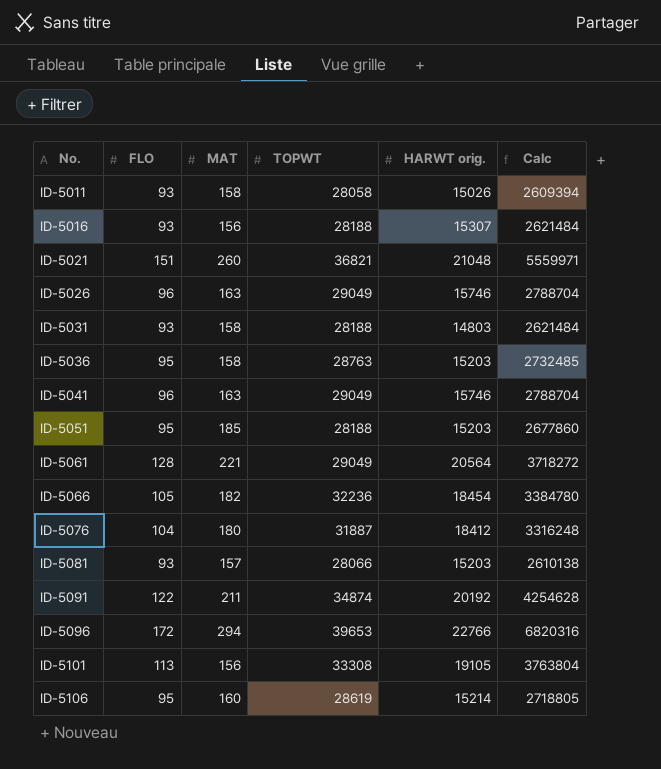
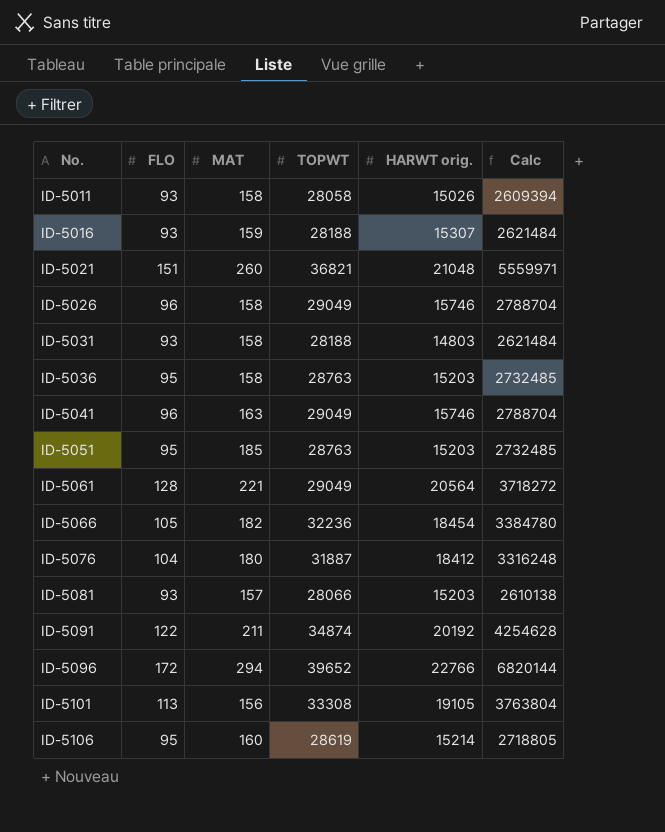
ID-5016 | MAT: 156 -> 159
ID-5026 | MAT: 163 -> 158
ID-5051 | TOPWT: 28188 -> 28763
ID-5051 | Calc: 2677860 -> 2732485
ID-5096 | TOPWT: 39653 -> 39652
ID-5096 | Calc: 6820316 -> 6820144

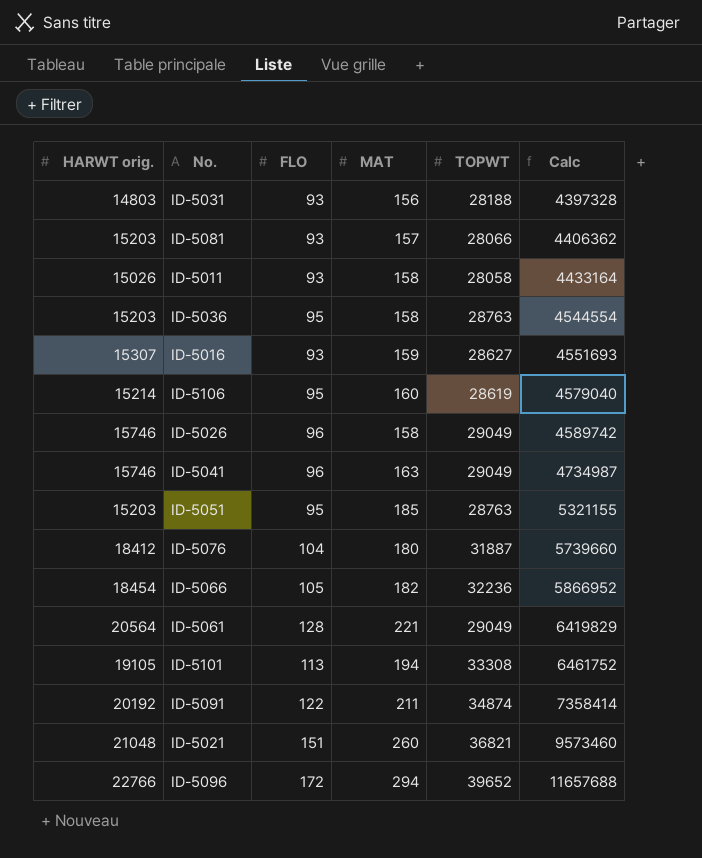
row order: No. ascending -> Calc ascending
column HARWT orig. | position: 5 -> 1
column Calc | formula: [FLO] * [TOPWT] -> [MAT] * [TOPWT]
ID-5031 | MAT: 158 -> 156
ID-5016 | TOPWT: 28188 -> 28627
ID-5101 | MAT: 156 -> 194

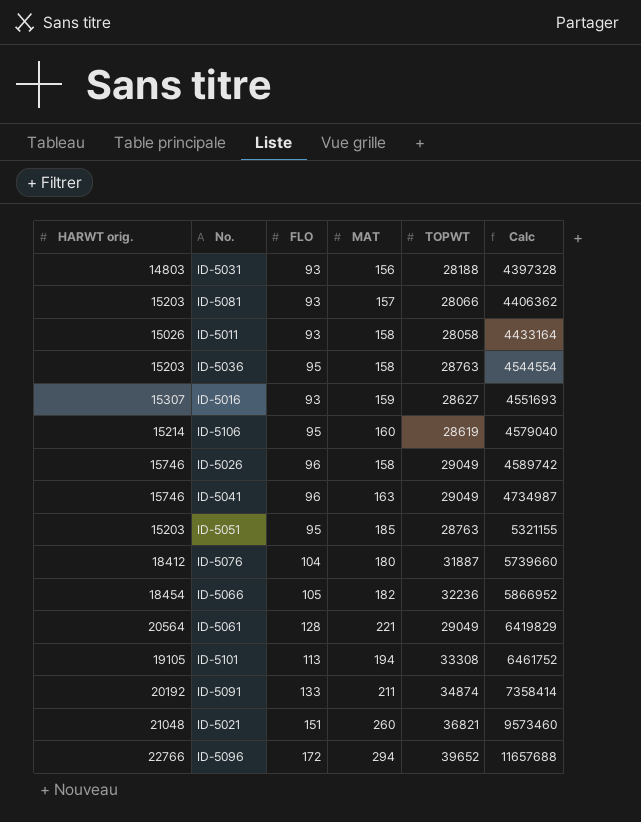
ID-5091 | FLO: 122 -> 133

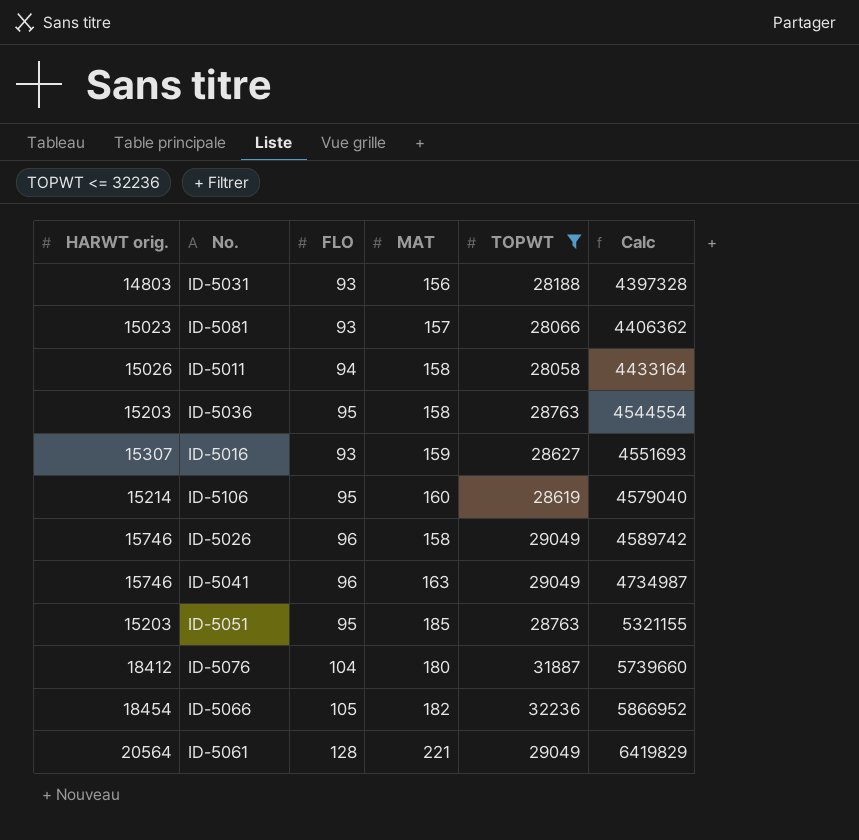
filter: none -> TOPWT <= 32236
ID-5081 | HARWT orig.: 15203 -> 15023
ID-5011 | FLO: 93 -> 94

